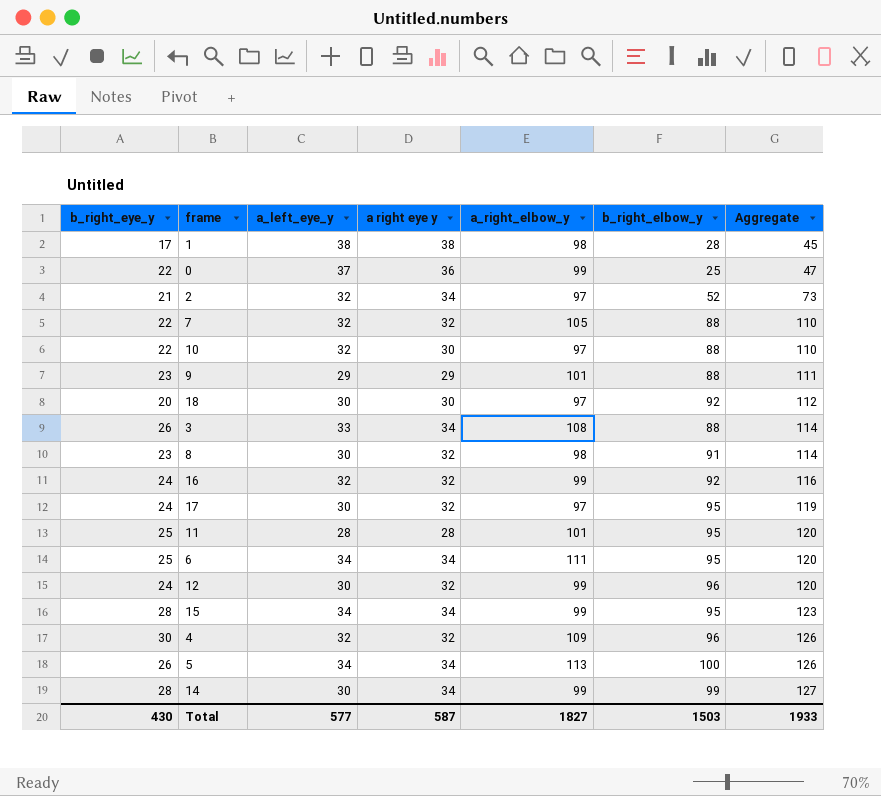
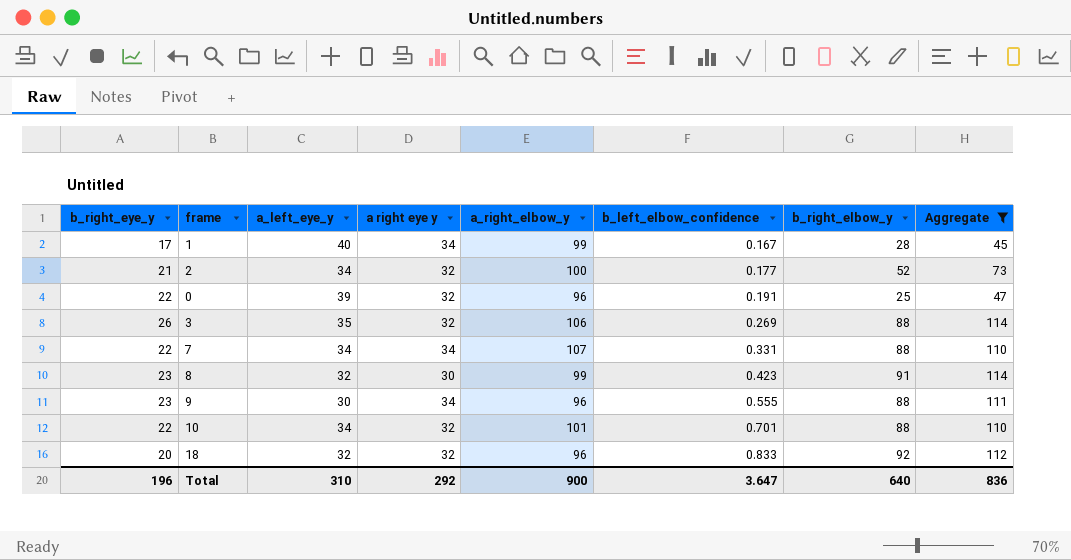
filter: none -> Aggregate <= 114
row order: Aggregate ascending -> b_left_elbow_confidence ascending
column b_left_elbow_confidence | position: none -> 6
1 | a_left_eye_y: 38 -> 40
1 | a right eye y: 38 -> 34
1 | a_right_elbow_y: 98 -> 99
2 | a_left_eye_y: 32 -> 34
2 | a right eye y: 34 -> 32
2 | a_right_elbow_y: 97 -> 100
0 | a_left_eye_y: 37 -> 39
0 | a right eye y: 36 -> 32
0 | a_right_elbow_y: 99 -> 96
3 | a_left_eye_y: 33 -> 35
3 | a right eye y: 34 -> 32
3 | a_right_elbow_y: 108 -> 106
7 | a_left_eye_y: 32 -> 34
7 | a right eye y: 32 -> 34
7 | a_right_elbow_y: 105 -> 107
8 | a_left_eye_y: 30 -> 32
8 | a right eye y: 32 -> 30
8 | a_right_elbow_y: 98 -> 99
9 | a_left_eye_y: 29 -> 30
9 | a right eye y: 29 -> 34
9 | a_right_elbow_y: 101 -> 96
10 | a_left_eye_y: 32 -> 34
10 | a right eye y: 30 -> 32
10 | a_right_elbow_y: 97 -> 101
18 | a_left_eye_y: 30 -> 32
18 | a right eye y: 30 -> 32
18 | a_right_elbow_y: 97 -> 96
Total | b_right_eye_y: 430 -> 196
Total | a_left_eye_y: 577 -> 310
Total | a right eye y: 587 -> 292
Total | a_right_elbow_y: 1827 -> 900
Total | b_right_elbow_y: 1503 -> 640
Total | Aggregate: 1933 -> 836

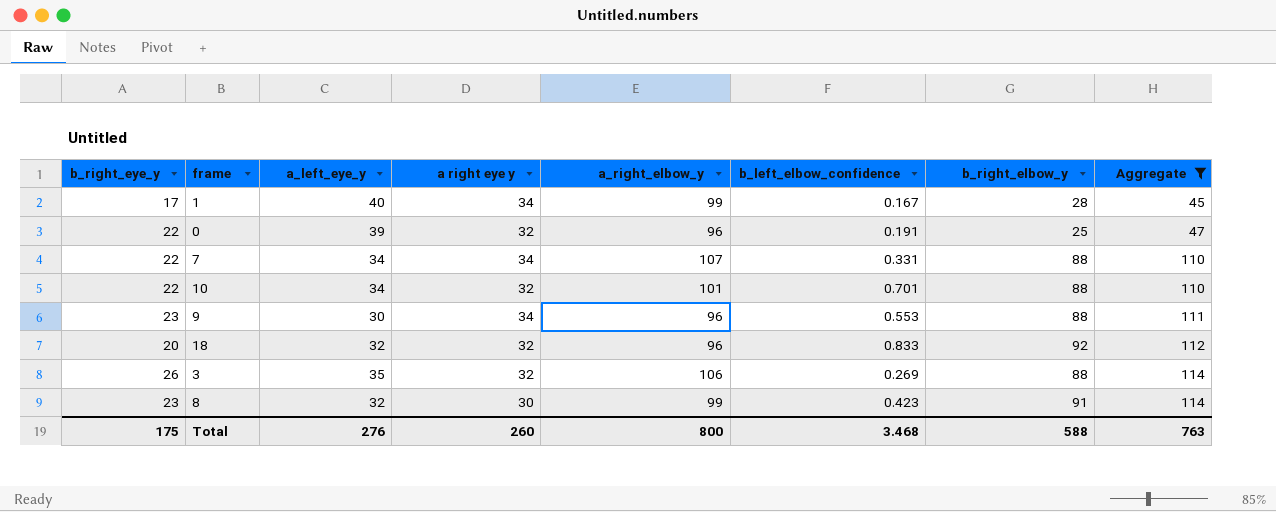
row order: b_left_elbow_confidence ascending -> Aggregate ascending
row 2: 21 | 34 | 32 | 100 | 0.177 | 52 | 73 -> none
9 | b_left_elbow_confidence: 0.555 -> 0.553
Total | b_right_eye_y: 196 -> 175
Total | a_left_eye_y: 310 -> 276
Total | a right eye y: 292 -> 260
Total | a_right_elbow_y: 900 -> 800
Total | b_left_elbow_confidence: 3.647 -> 3.468
Total | b_right_elbow_y: 640 -> 588
Total | Aggregate: 836 -> 763

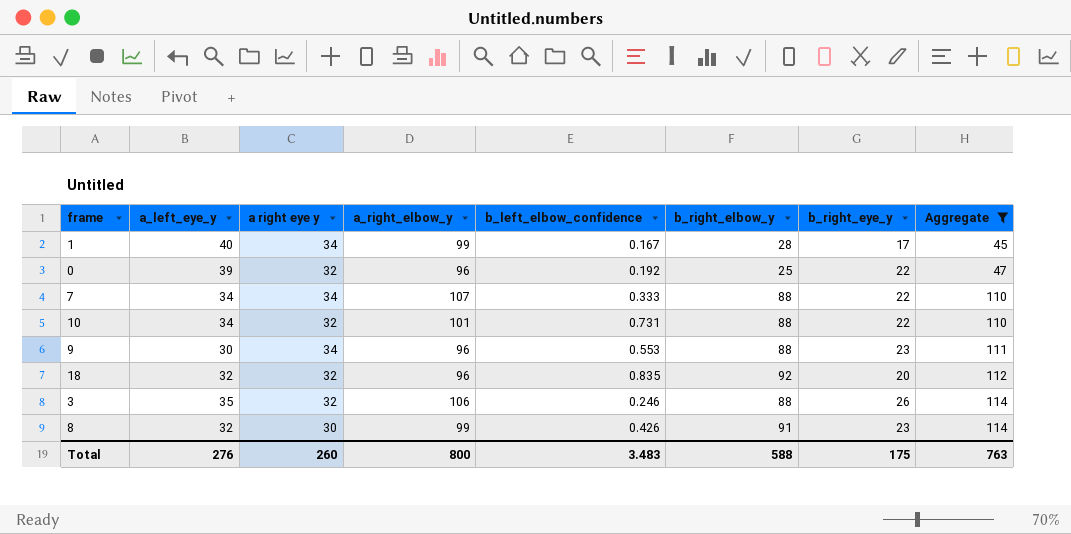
column b_right_eye_y | position: 1 -> 7
0 | b_left_elbow_confidence: 0.191 -> 0.192
7 | b_left_elbow_confidence: 0.331 -> 0.333
10 | b_left_elbow_confidence: 0.701 -> 0.731
18 | b_left_elbow_confidence: 0.833 -> 0.835
3 | b_left_elbow_confidence: 0.269 -> 0.246
8 | b_left_elbow_confidence: 0.423 -> 0.426
Total | b_left_elbow_confidence: 3.468 -> 3.483

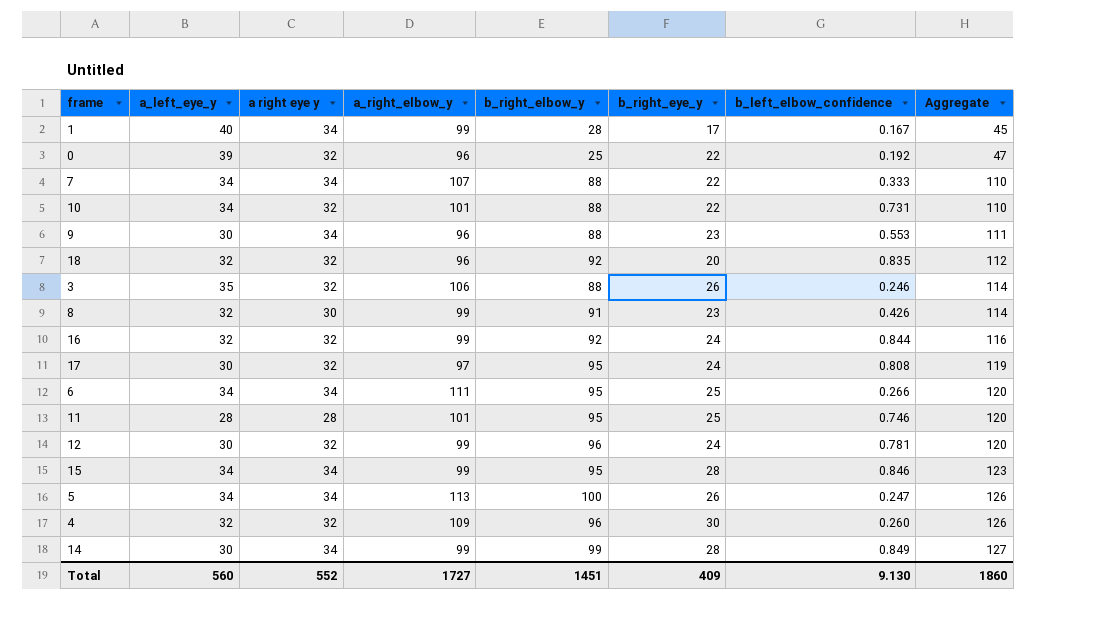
filter: Aggregate <= 114 -> none
column b_left_elbow_confidence | position: 5 -> 7
Total | a_left_eye_y: 276 -> 560
Total | a right eye y: 260 -> 552
Total | a_right_elbow_y: 800 -> 1727
Total | b_right_elbow_y: 588 -> 1451
Total | b_right_eye_y: 175 -> 409
Total | b_left_elbow_confidence: 3.483 -> 9.130
Total | Aggregate: 763 -> 1860

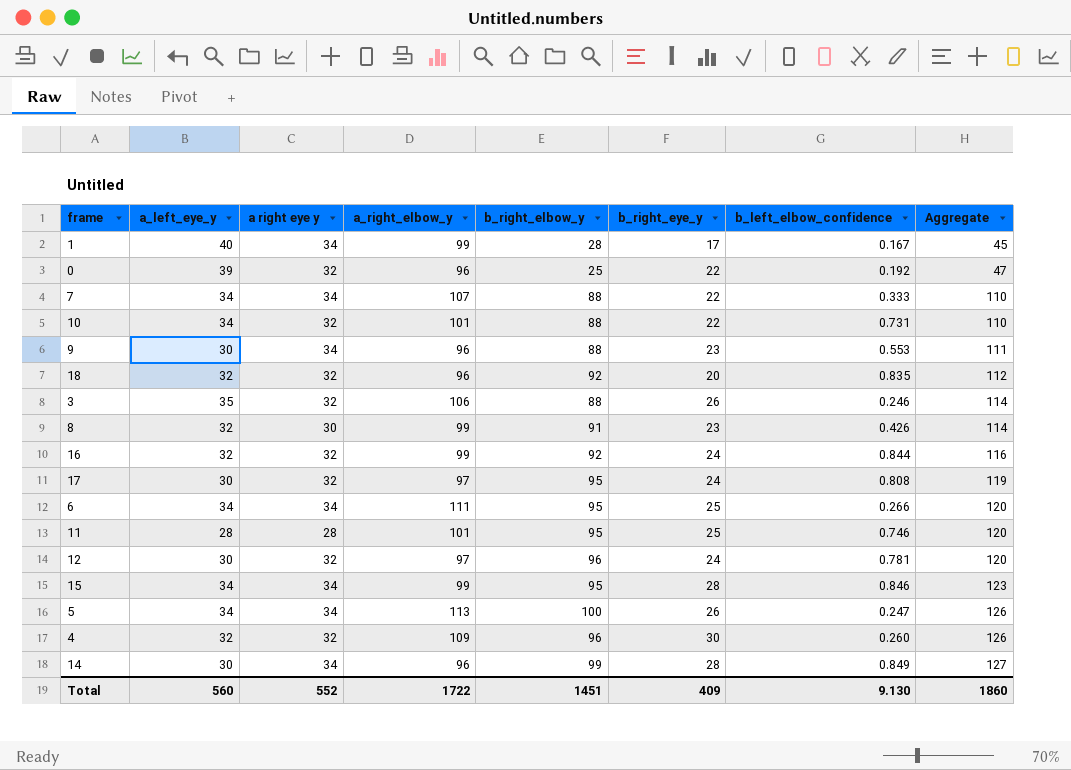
12 | a_right_elbow_y: 99 -> 97
14 | a_right_elbow_y: 99 -> 96
Total | a_right_elbow_y: 1727 -> 1722

